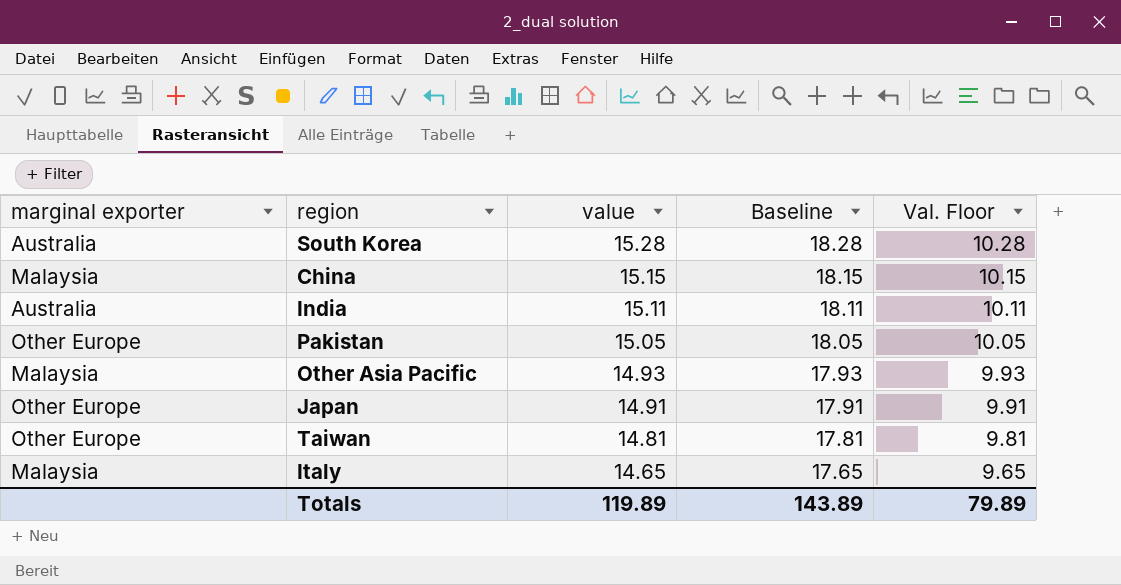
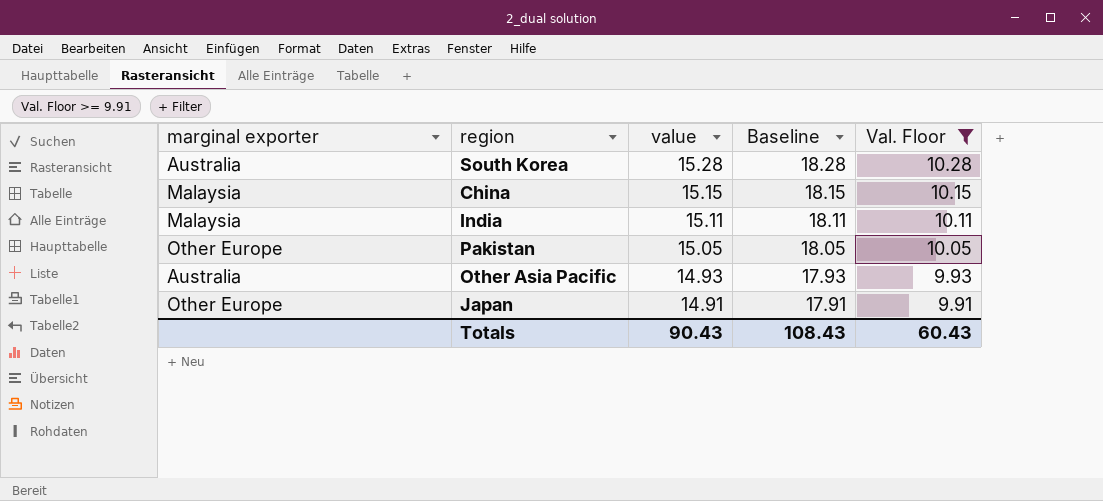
filter: none -> Val. Floor >= 9.91
India | marginal exporter: Australia -> Malaysia
Other Asia Pacific | marginal exporter: Malaysia -> Australia
Totals | value: 119.89 -> 90.43
Totals | Baseline: 143.89 -> 108.43
Totals | Val. Floor: 79.89 -> 60.43

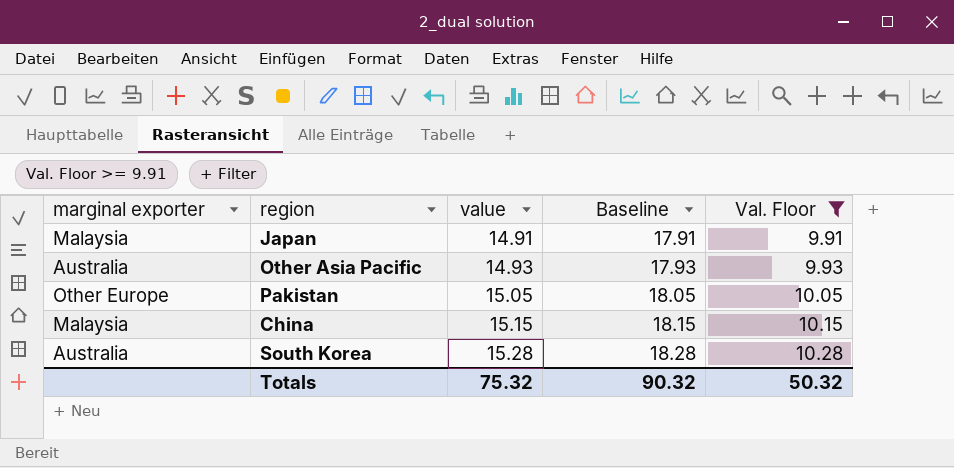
row order: value descending -> value ascending
row India: Malaysia | 15.11 | 18.11 | 10.11 -> none
Japan | marginal exporter: Other Europe -> Malaysia
Totals | value: 90.43 -> 75.32
Totals | Baseline: 108.43 -> 90.32
Totals | Val. Floor: 60.43 -> 50.32

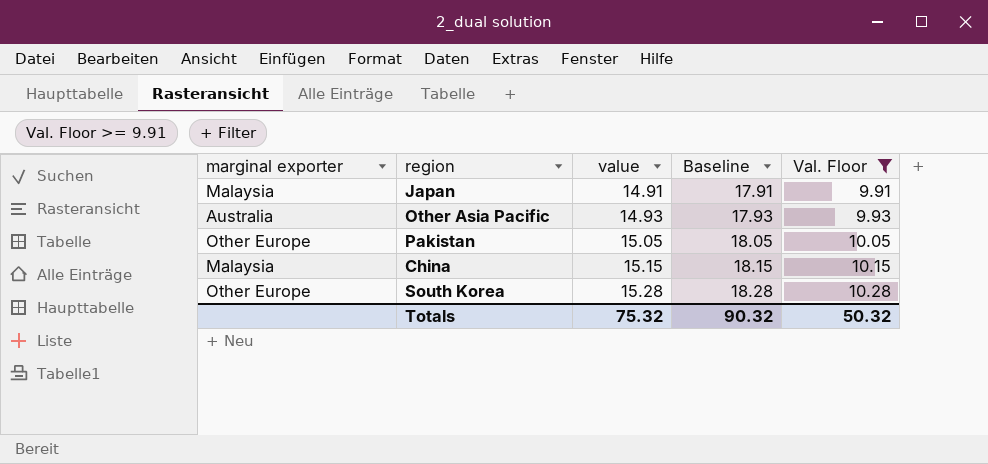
South Korea | marginal exporter: Australia -> Other Europe

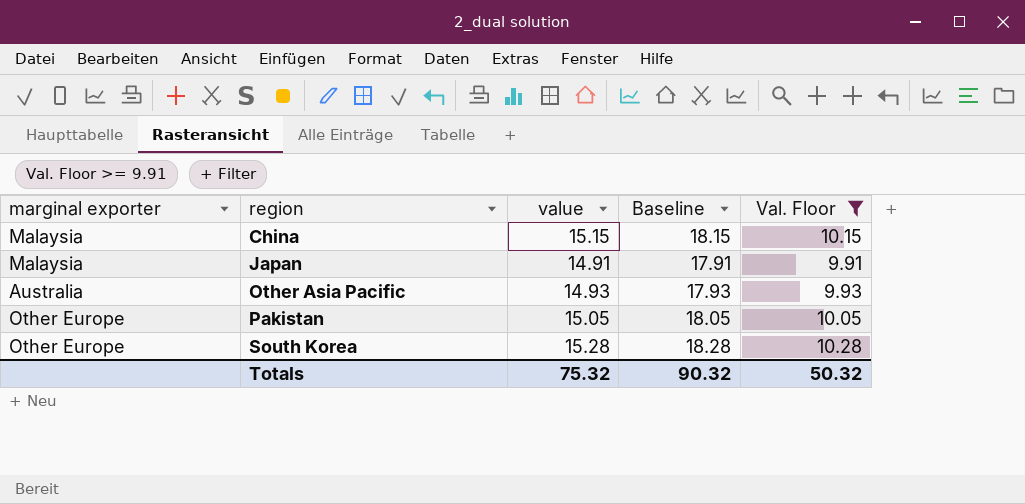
row order: value ascending -> region ascending

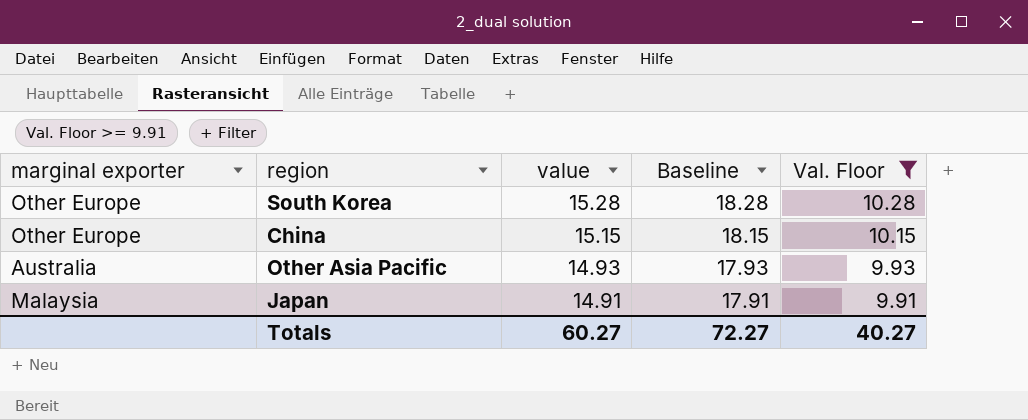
row order: region ascending -> value descending
row Pakistan: Other Europe | 15.05 | 18.05 | 10.05 -> none
China | marginal exporter: Malaysia -> Other Europe
Totals | value: 75.32 -> 60.27
Totals | Baseline: 90.32 -> 72.27
Totals | Val. Floor: 50.32 -> 40.27

